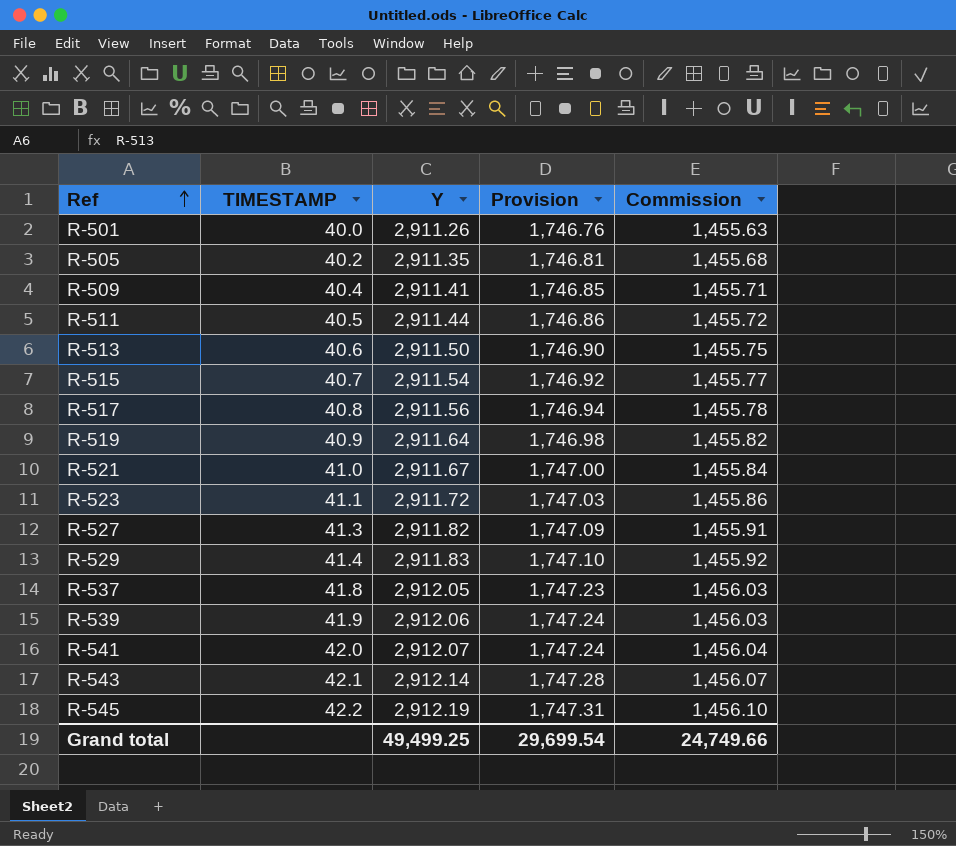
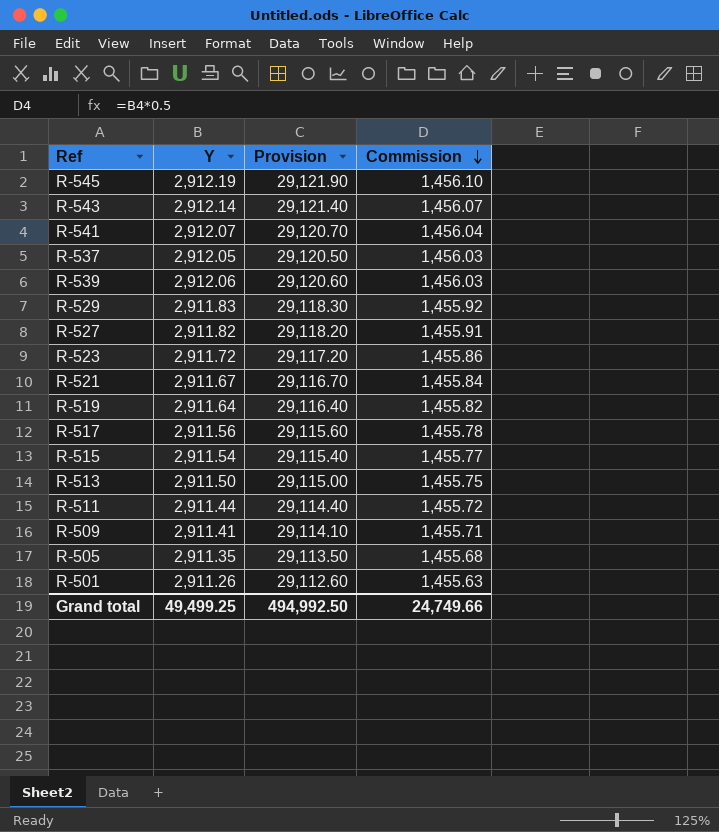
row order: Ref ascending -> Commission descending
column TIMESTAMP | position: 2 -> none
column Provision | formula: [Y] * 0.6 -> [Y] * 10
Grand total | Provision: 29,699.54 -> 494,992.50

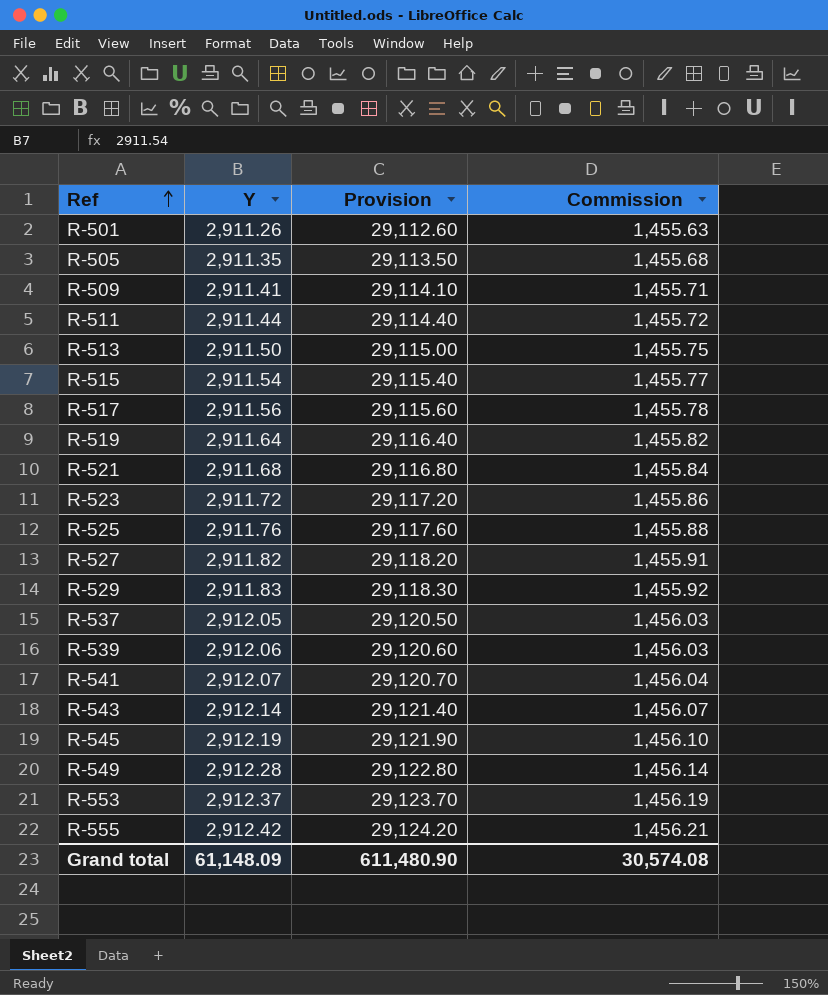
row order: Commission descending -> Ref ascending
R-521 | Y: 2,911.67 -> 2,911.68
R-521 | Provision: 29,116.70 -> 29,116.80
row R-525: none -> 2,911.76 | 29,117.60 | 1,455.88
row R-549: none -> 2,912.28 | 29,122.80 | 1,456.14
row R-553: none -> 2,912.37 | 29,123.70 | 1,456.19
row R-555: none -> 2,912.42 | 29,124.20 | 1,456.21
Grand total | Y: 49,499.25 -> 61,148.09
Grand total | Provision: 494,992.50 -> 611,480.90
Grand total | Commission: 24,749.66 -> 30,574.08

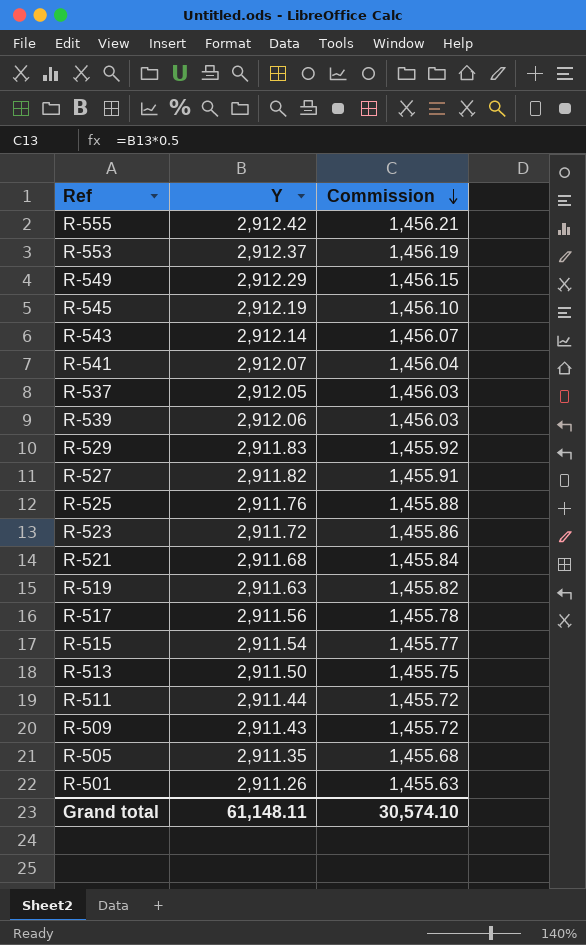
row order: Ref ascending -> Commission descending
column Provision | formula: [Y] * 10 -> none
R-549 | Y: 2,912.28 -> 2,912.29
R-549 | Commission: 1,456.14 -> 1,456.15
R-519 | Y: 2,911.64 -> 2,911.63
R-509 | Y: 2,911.41 -> 2,911.43
R-509 | Commission: 1,455.71 -> 1,455.72
Grand total | Y: 61,148.09 -> 61,148.11
Grand total | Commission: 30,574.08 -> 30,574.10

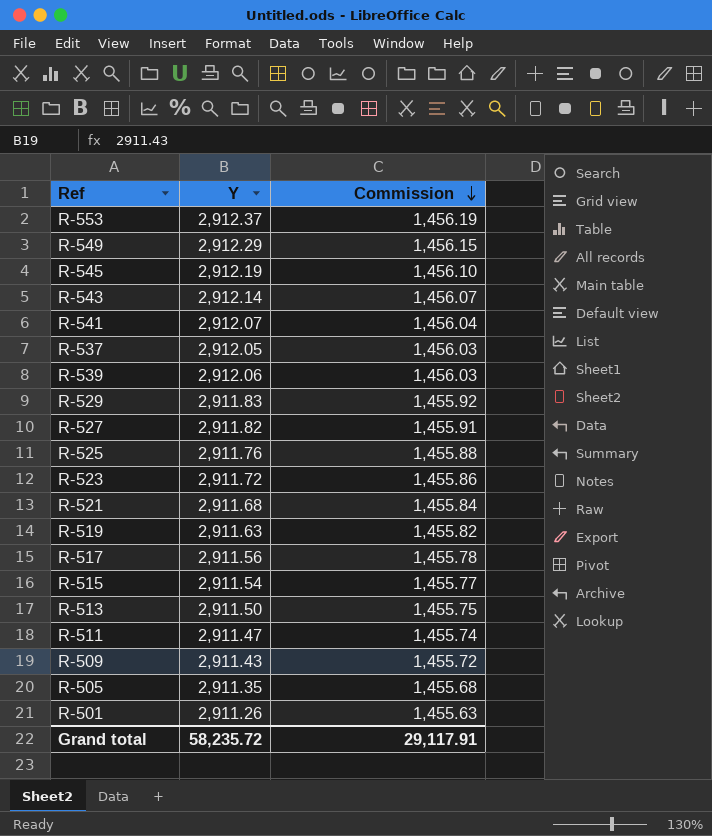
row R-555: 2,912.42 | 1,456.21 -> none
R-511 | Y: 2,911.44 -> 2,911.47
R-511 | Commission: 1,455.72 -> 1,455.74
Grand total | Y: 61,148.11 -> 58,235.72
Grand total | Commission: 30,574.10 -> 29,117.91

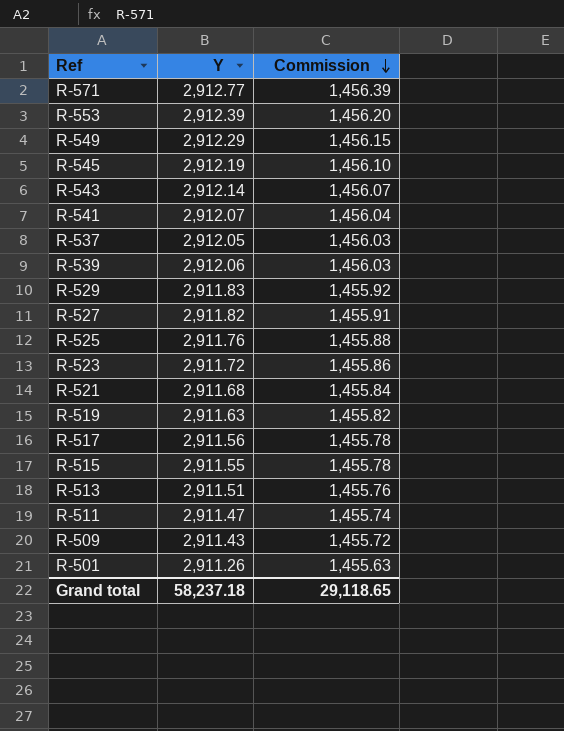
row R-505: 2,911.35 | 1,455.68 -> none
row R-571: none -> 2,912.77 | 1,456.39
R-553 | Y: 2,912.37 -> 2,912.39
R-553 | Commission: 1,456.19 -> 1,456.20
R-515 | Y: 2,911.54 -> 2,911.55
R-515 | Commission: 1,455.77 -> 1,455.78
R-513 | Y: 2,911.50 -> 2,911.51
R-513 | Commission: 1,455.75 -> 1,455.76
Grand total | Y: 58,235.72 -> 58,237.18
Grand total | Commission: 29,117.91 -> 29,118.65

